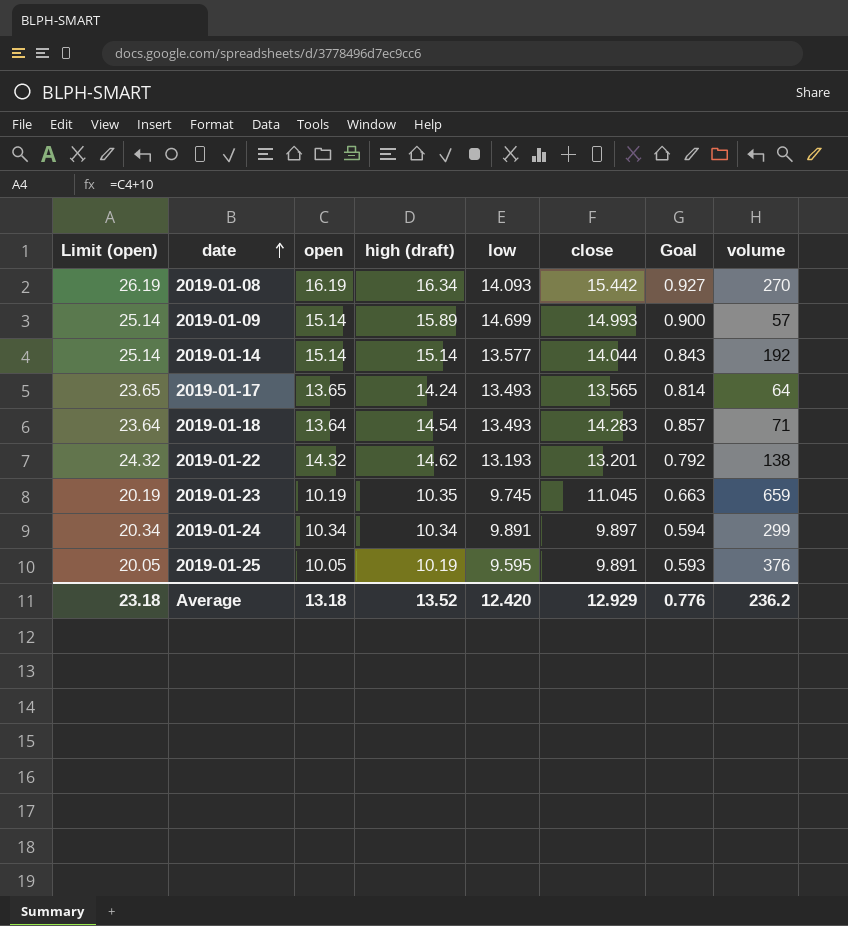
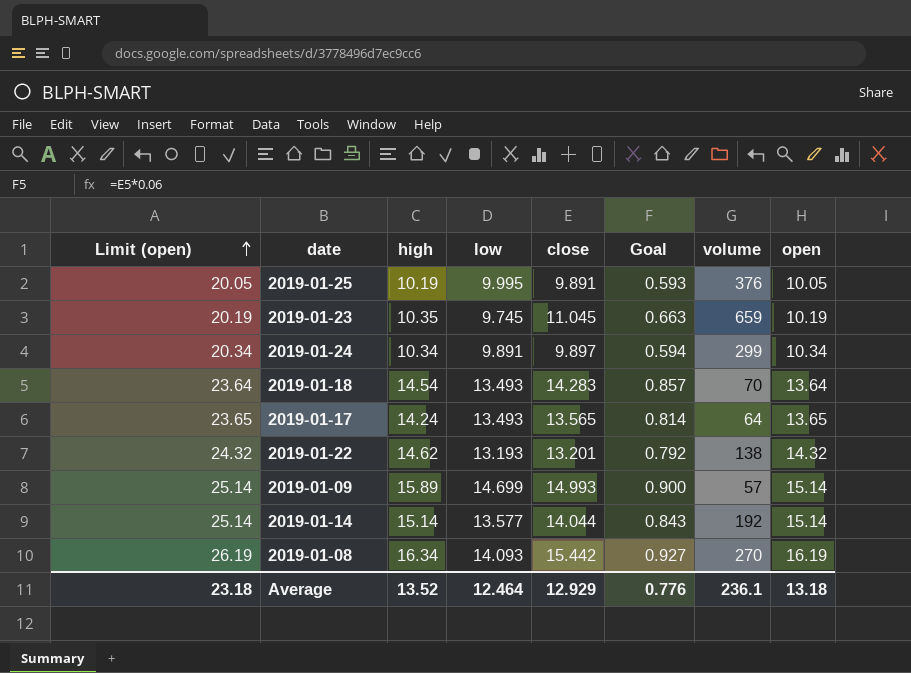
row order: date ascending -> Limit (open) ascending
column name: high (draft) -> high
column open | position: 3 -> 8
2019-01-25 | low: 9.595 -> 9.995
2019-01-18 | volume: 71 -> 70
Average | low: 12.420 -> 12.464
Average | volume: 236.2 -> 236.1

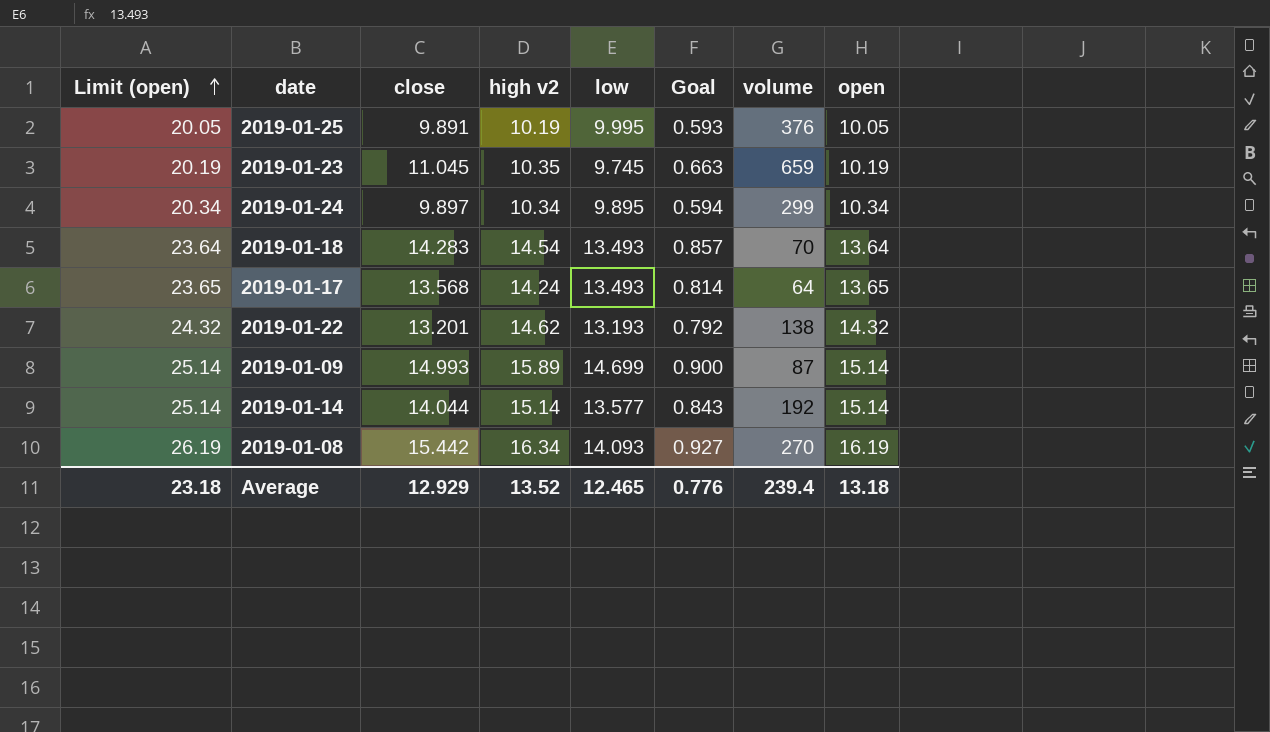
column close | position: 5 -> 3
column name: high -> high v2
2019-01-24 | low: 9.891 -> 9.895
2019-01-17 | close: 13.565 -> 13.568
2019-01-09 | volume: 57 -> 87
Average | low: 12.464 -> 12.465
Average | volume: 236.1 -> 239.4

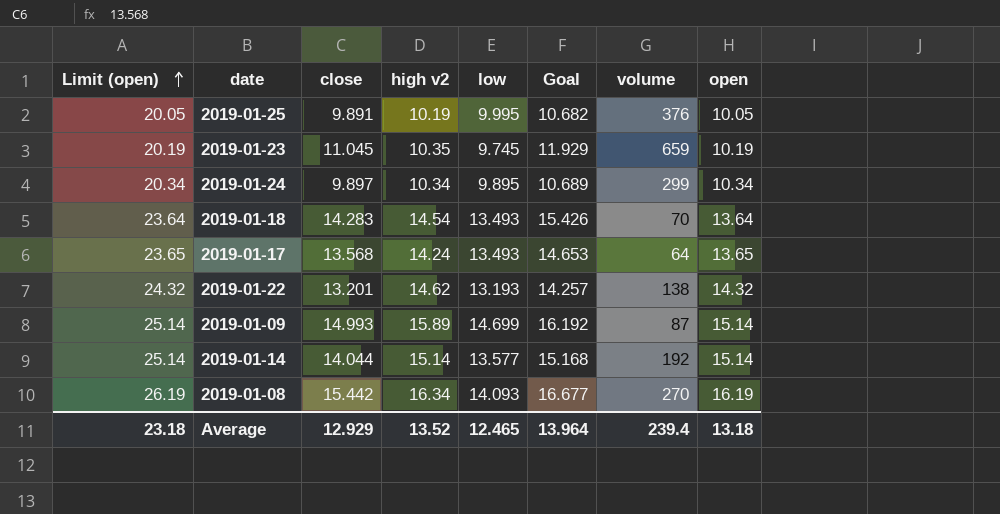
column Goal | formula: [close] * 0.06 -> [close] * 1.08
Average | Goal: 0.776 -> 13.964

